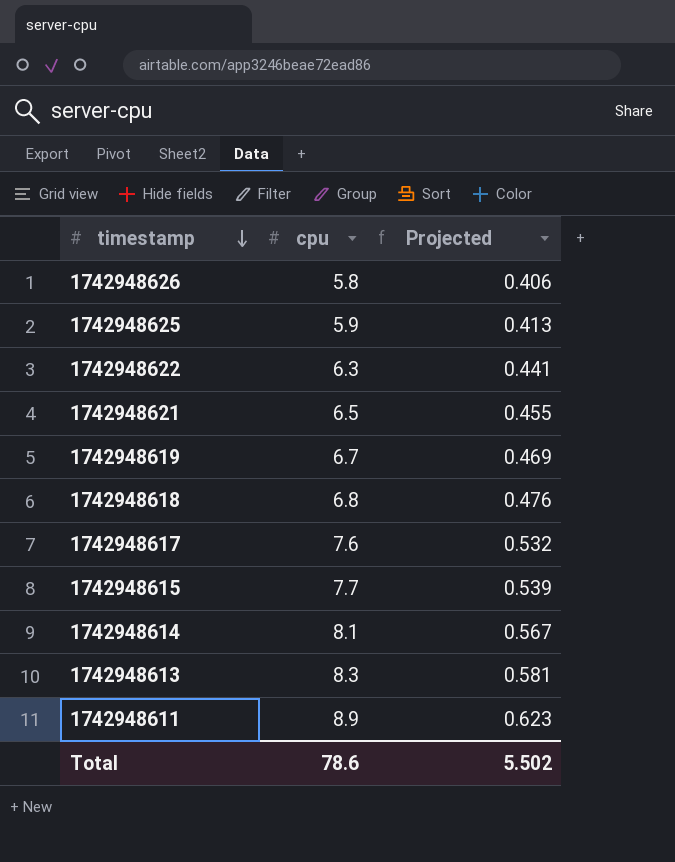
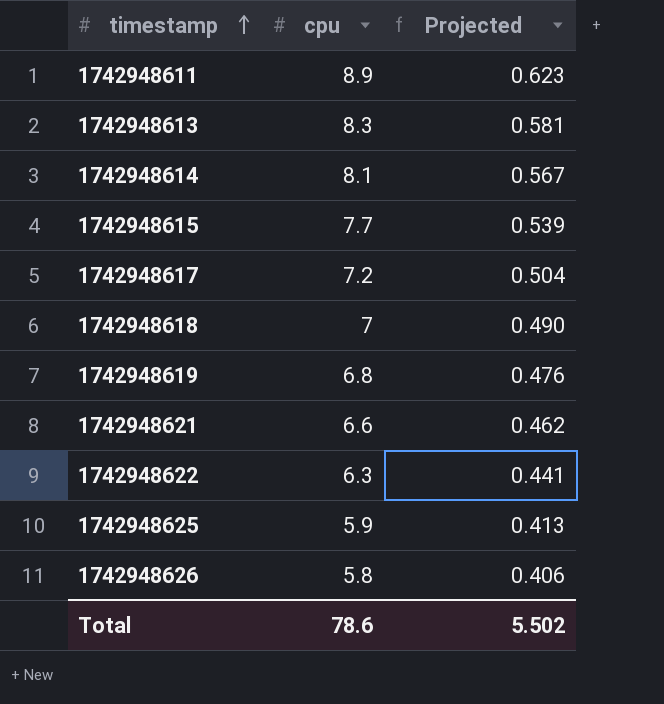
row order: timestamp descending -> timestamp ascending
1742948617 | cpu: 7.6 -> 7.2
1742948617 | Projected: 0.532 -> 0.504
1742948618 | cpu: 6.8 -> 7
1742948618 | Projected: 0.476 -> 0.490
1742948619 | cpu: 6.7 -> 6.8
1742948619 | Projected: 0.469 -> 0.476
1742948621 | cpu: 6.5 -> 6.6
1742948621 | Projected: 0.455 -> 0.462

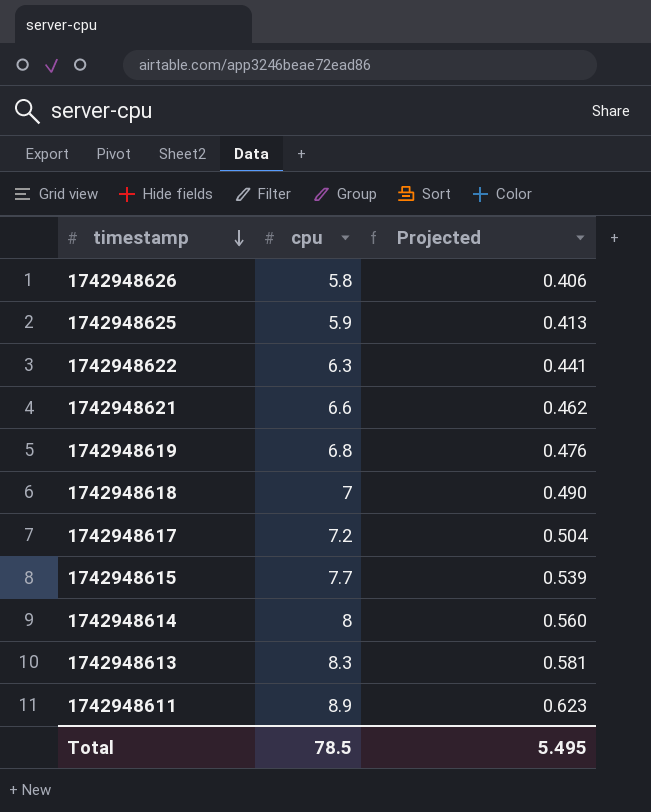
row order: timestamp ascending -> timestamp descending
1742948614 | cpu: 8.1 -> 8
1742948614 | Projected: 0.567 -> 0.560
Total | cpu: 78.6 -> 78.5
Total | Projected: 5.502 -> 5.495

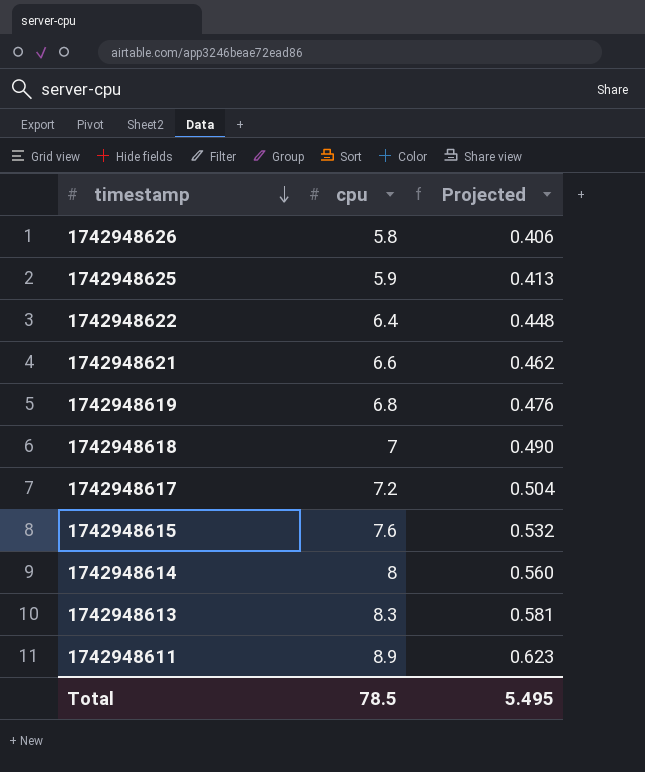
1742948622 | cpu: 6.3 -> 6.4
1742948622 | Projected: 0.441 -> 0.448
1742948615 | cpu: 7.7 -> 7.6
1742948615 | Projected: 0.539 -> 0.532

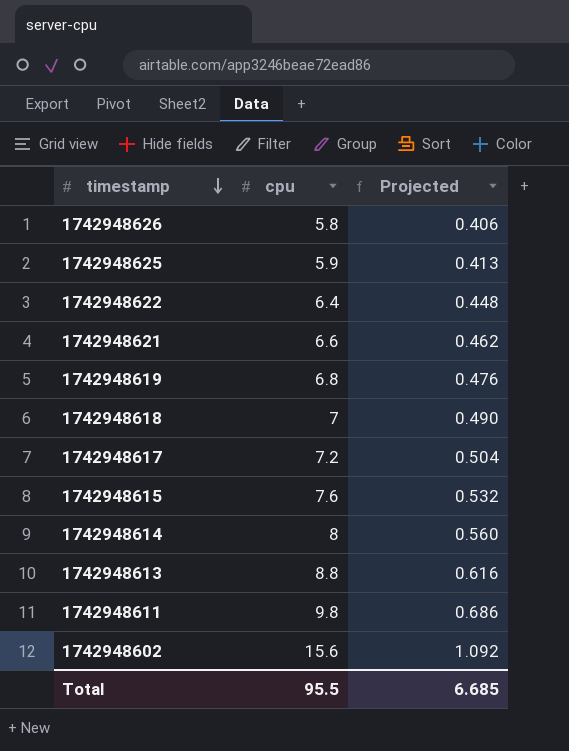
1742948613 | cpu: 8.3 -> 8.8
1742948613 | Projected: 0.581 -> 0.616
1742948611 | cpu: 8.9 -> 9.8
1742948611 | Projected: 0.623 -> 0.686
row 1742948602: none -> 15.6 | 1.092
Total | cpu: 78.5 -> 95.5
Total | Projected: 5.495 -> 6.685

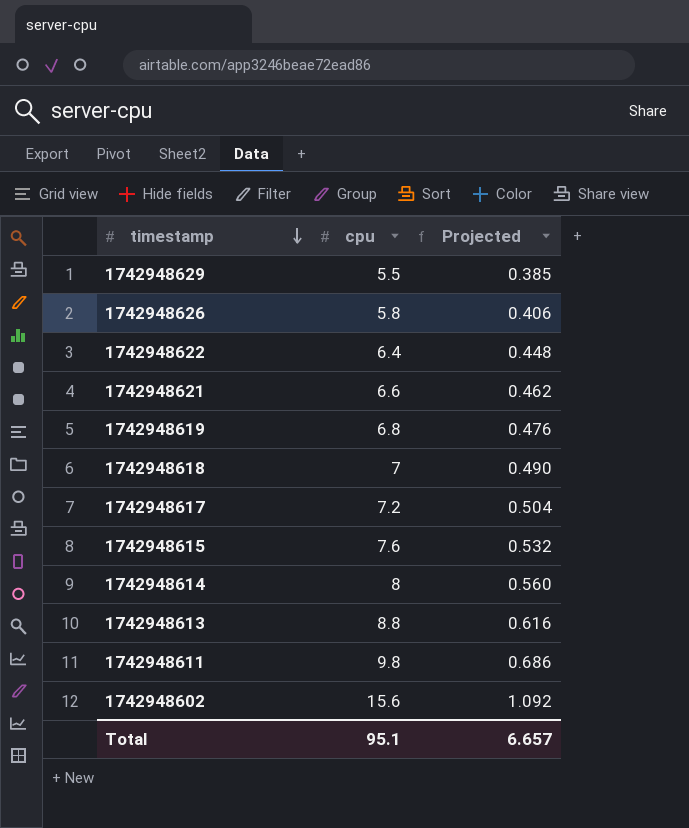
row 1742948625: 5.9 | 0.413 -> none
row 1742948629: none -> 5.5 | 0.385
Total | cpu: 95.5 -> 95.1
Total | Projected: 6.685 -> 6.657

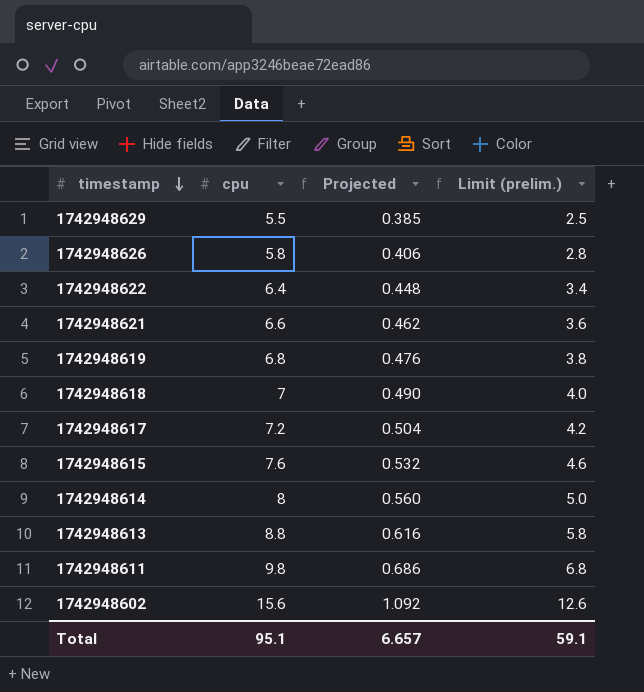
column Limit (prelim.) | formula: none -> [cpu] - 3

